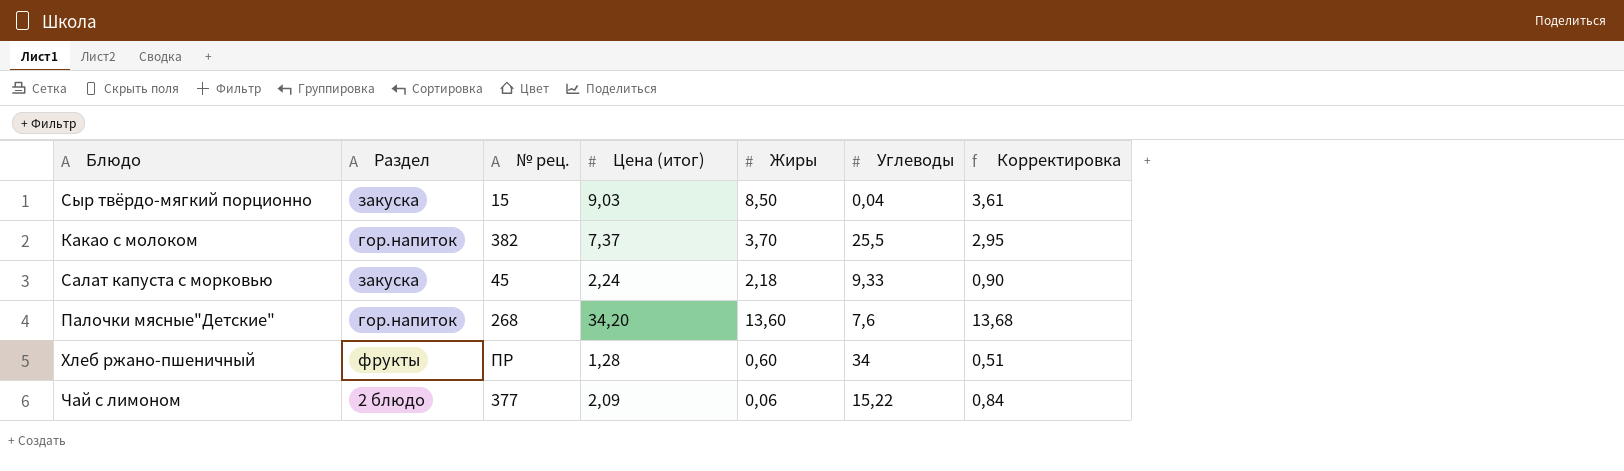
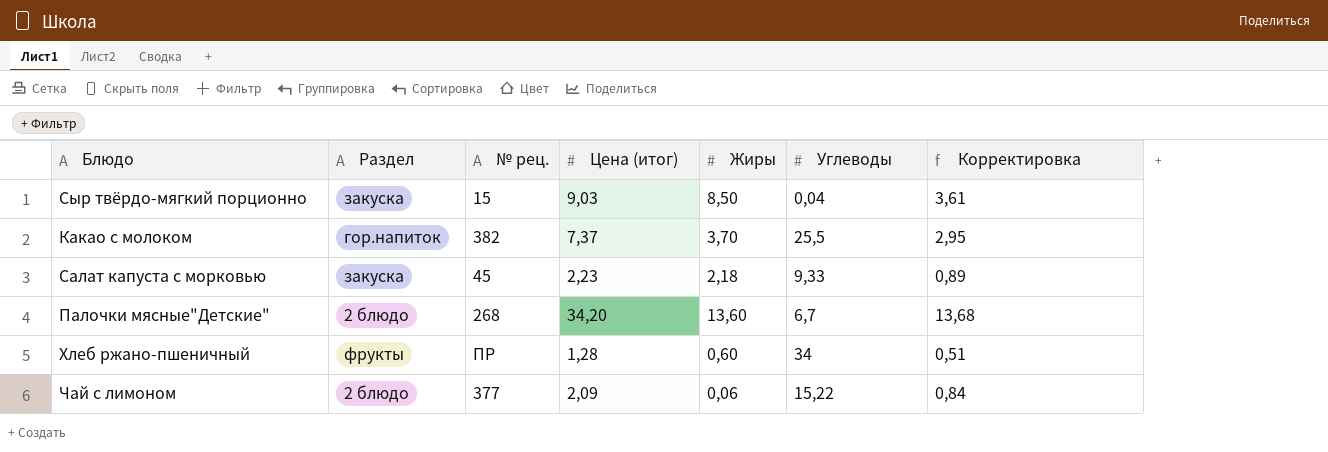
Салат капуста с морковью | Цена (итог): 2,24 -> 2,23
Салат капуста с морковью | Корректировка: 0,90 -> 0,89
Палочки мясные"Детские" | Раздел: гор.напиток -> 2 блюдо
Палочки мясные"Детские" | Углеводы: 7,6 -> 6,7

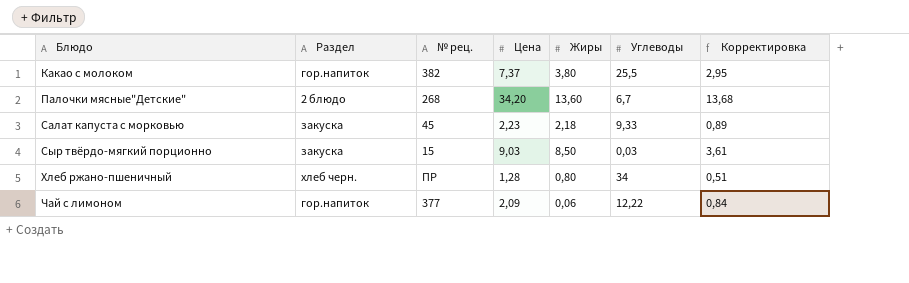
row order: none -> Блюдо ascending
column name: Цена (итог) -> Цена
Какао с молоком | Жиры: 3,70 -> 3,80
Сыр твёрдо-мягкий порционно | Углеводы: 0,04 -> 0,03
Хлеб ржано-пшеничный | Раздел: фрукты -> хлеб черн.
Хлеб ржано-пшеничный | Жиры: 0,60 -> 0,80
Чай с лимоном | Раздел: 2 блюдо -> гор.напиток
Чай с лимоном | Углеводы: 15,22 -> 12,22

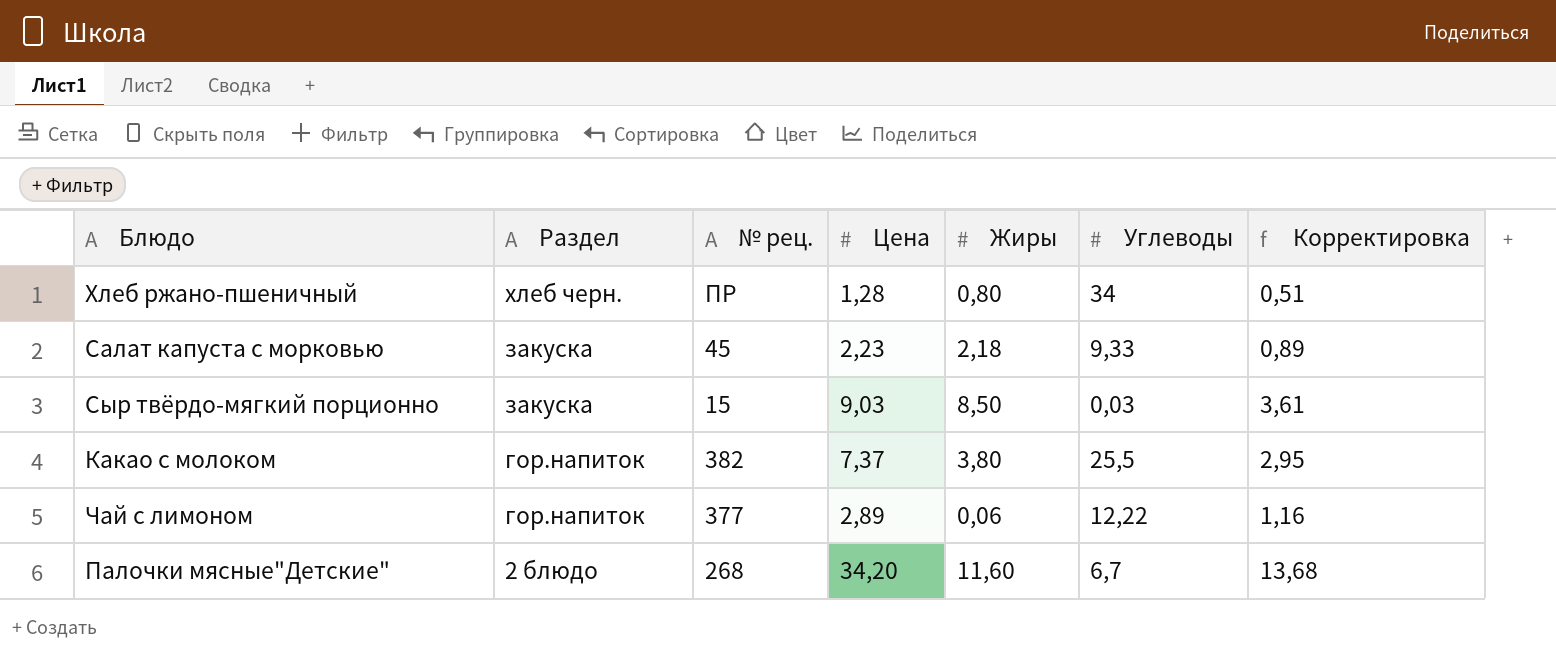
row order: Блюдо ascending -> Раздел descending
Чай с лимоном | Цена: 2,09 -> 2,89
Чай с лимоном | Корректировка: 0,84 -> 1,16
Палочки мясные"Детские" | Жиры: 13,60 -> 11,60

